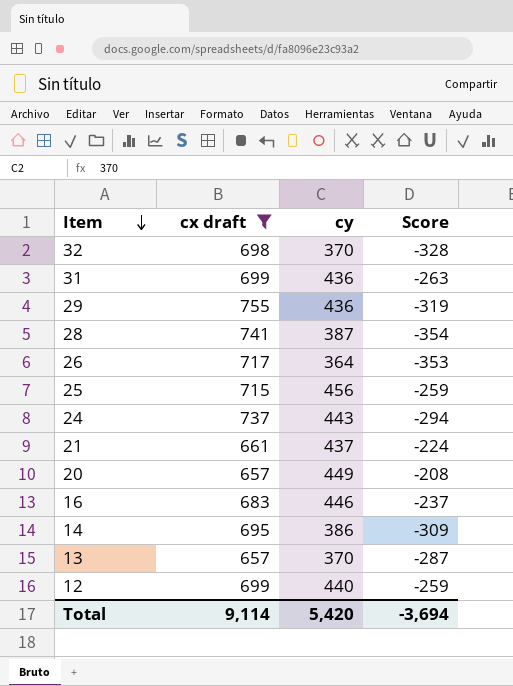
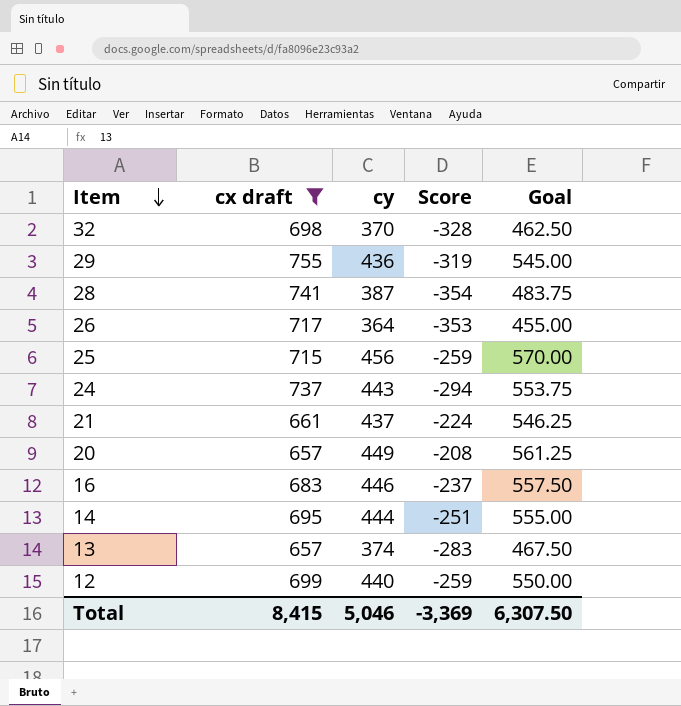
column Goal | formula: none -> [cy] * 1.25
row 31: 699 | 436 | -263 -> none
14 | cy: 386 -> 444
14 | Score: -309 -> -251
13 | cy: 370 -> 374
13 | Score: -287 -> -283
Total | cx draft: 9,114 -> 8,415
Total | cy: 5,420 -> 5,046
Total | Score: -3,694 -> -3,369

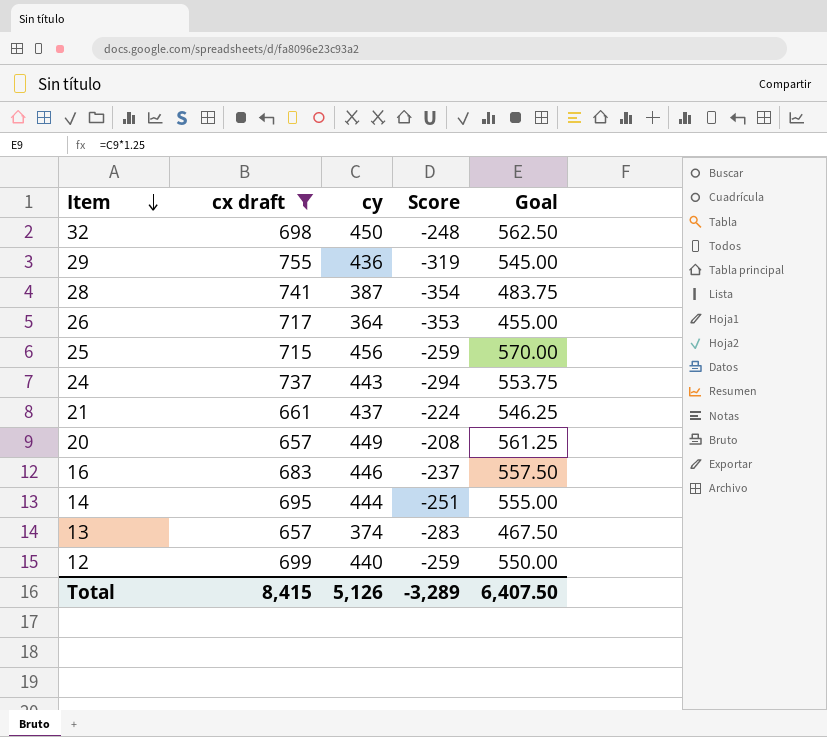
32 | cy: 370 -> 450
32 | Score: -328 -> -248
32 | Goal: 462.50 -> 562.50
Total | cy: 5,046 -> 5,126
Total | Score: -3,369 -> -3,289
Total | Goal: 6,307.50 -> 6,407.50

